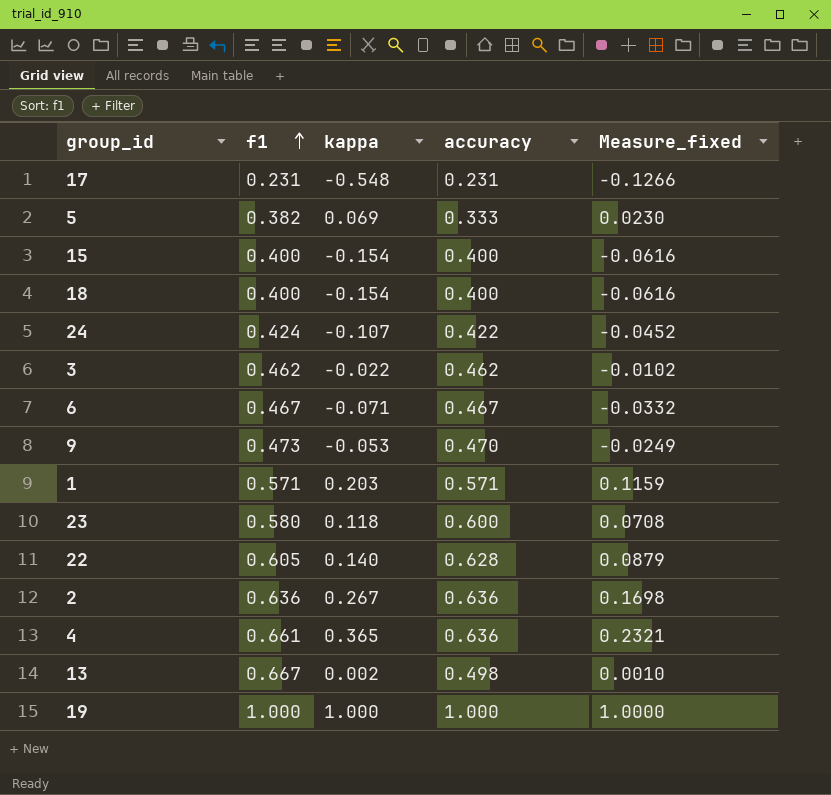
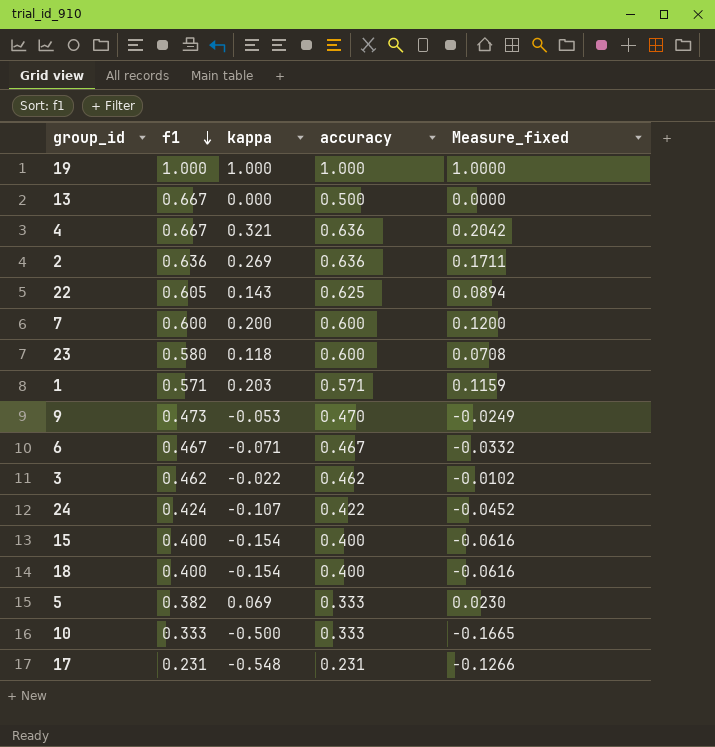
row order: f1 ascending -> f1 descending
13 | kappa: 0.002 -> 0.000
13 | accuracy: 0.498 -> 0.500
13 | Measure_fixed: 0.0010 -> 0.0000
4 | f1: 0.661 -> 0.667
4 | kappa: 0.365 -> 0.321
4 | Measure_fixed: 0.2321 -> 0.2042
2 | kappa: 0.267 -> 0.269
2 | Measure_fixed: 0.1698 -> 0.1711
22 | kappa: 0.140 -> 0.143
22 | accuracy: 0.628 -> 0.625
22 | Measure_fixed: 0.0879 -> 0.0894
row 7: none -> 0.600 | 0.200 | 0.600 | 0.1200
row 10: none -> 0.333 | -0.500 | 0.333 | -0.1665

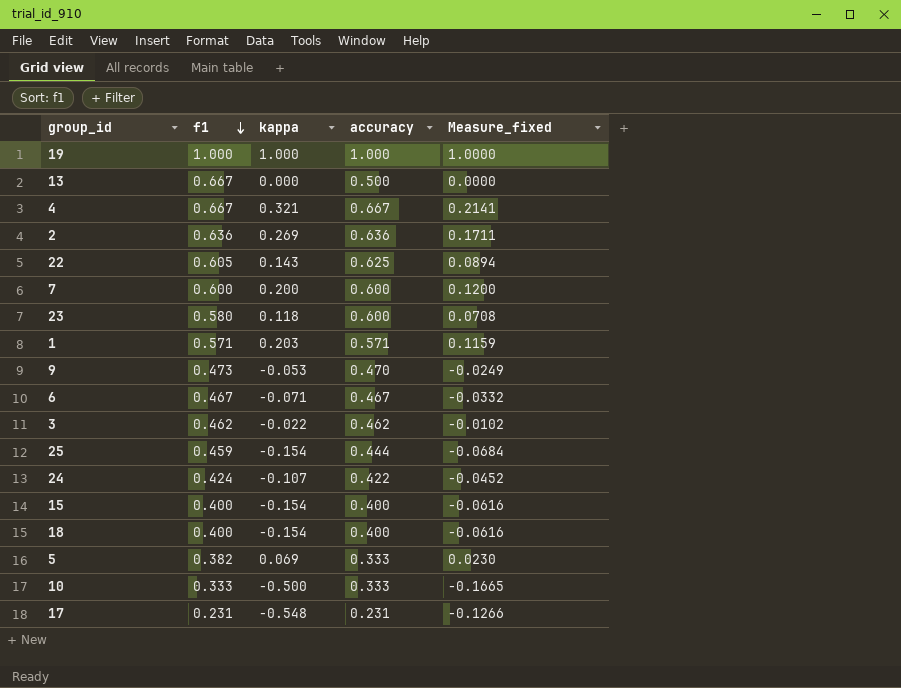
4 | accuracy: 0.636 -> 0.667
4 | Measure_fixed: 0.2042 -> 0.2141
row 25: none -> 0.459 | -0.154 | 0.444 | -0.0684

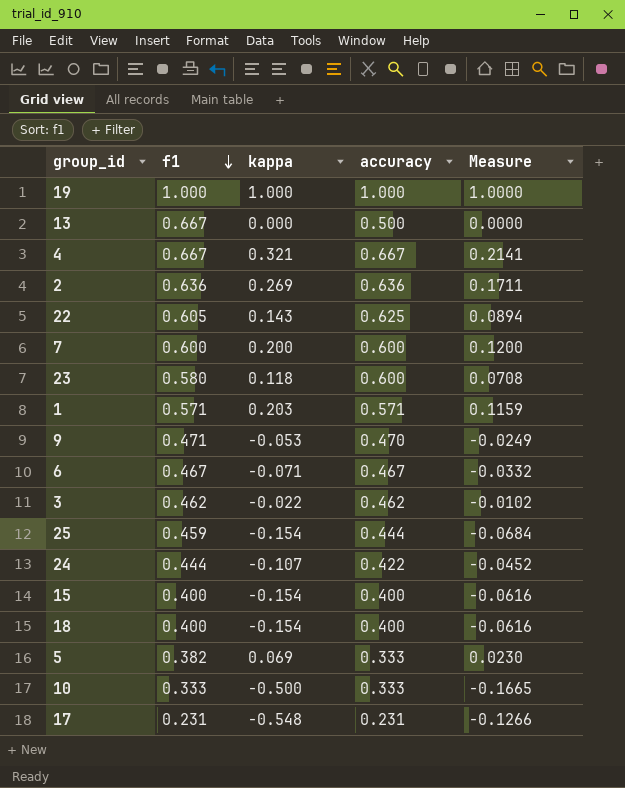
column name: Measure_fixed -> Measure
9 | f1: 0.473 -> 0.471
24 | f1: 0.424 -> 0.444

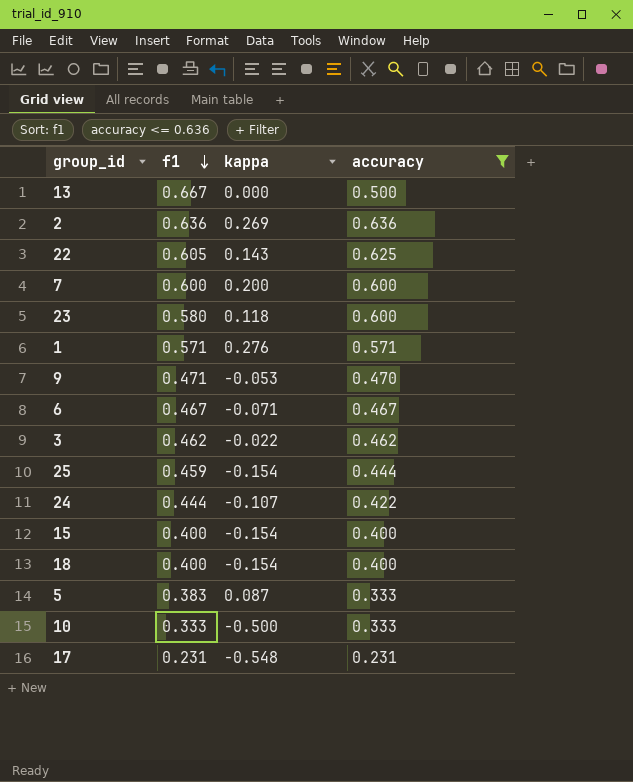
filter: none -> accuracy <= 0.636
column Measure | formula: [kappa] * [accuracy] -> none
1 | kappa: 0.203 -> 0.276
5 | f1: 0.382 -> 0.383
5 | kappa: 0.069 -> 0.087

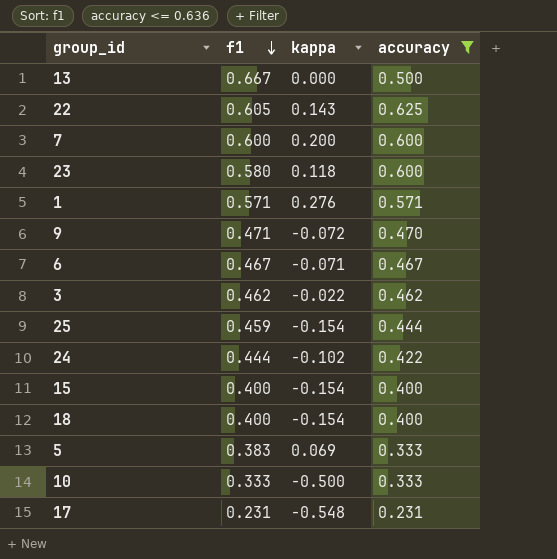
row 2: 0.636 | 0.269 | 0.636 -> none
9 | kappa: -0.053 -> -0.072
24 | kappa: -0.107 -> -0.102
5 | kappa: 0.087 -> 0.069

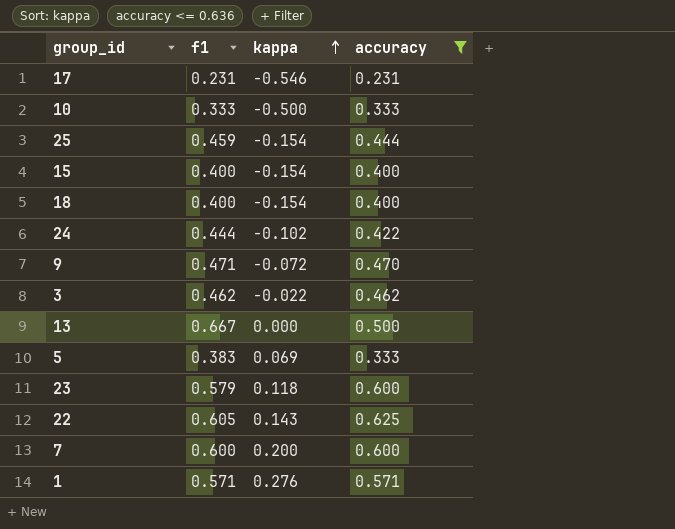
row order: f1 descending -> kappa ascending
row 6: 0.467 | -0.071 | 0.467 -> none
17 | kappa: -0.548 -> -0.546
23 | f1: 0.580 -> 0.579

